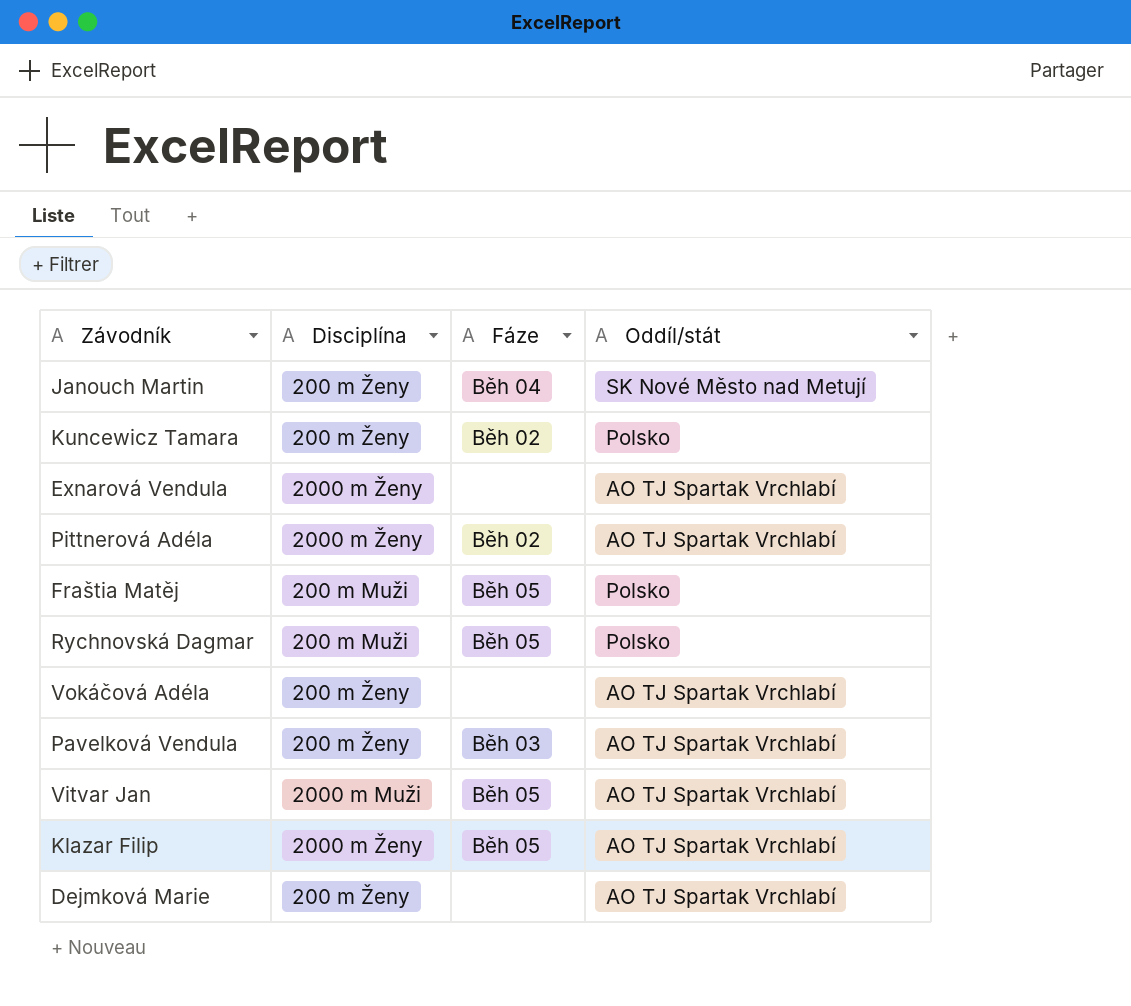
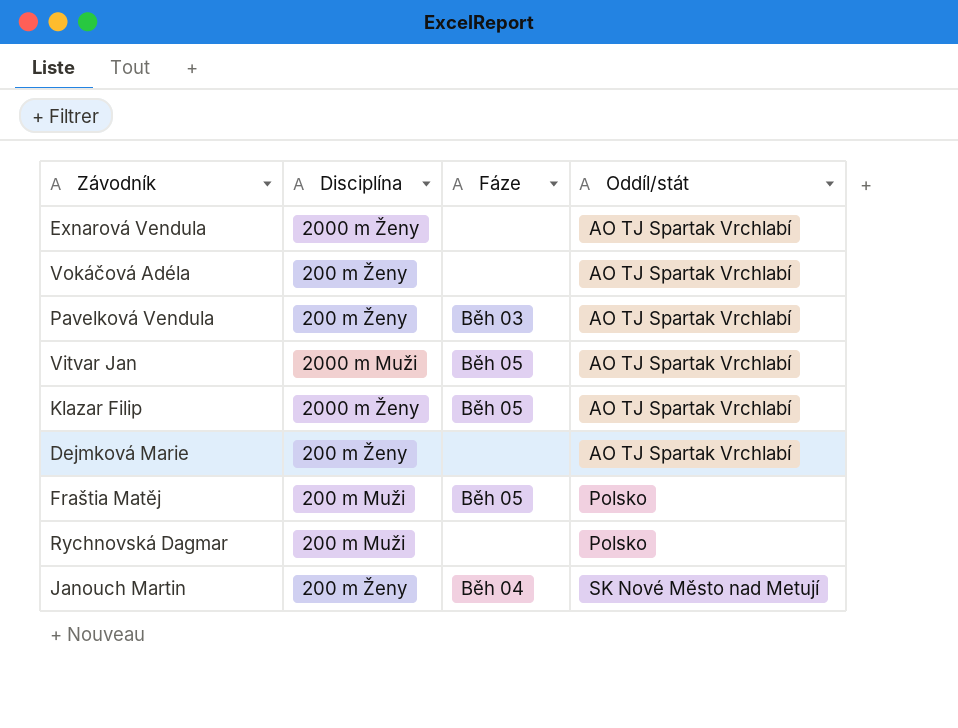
row order: none -> Oddíl/stát ascending
row Kuncewicz Tamara: 200 m Ženy | Běh 02 | Polsko -> none
row Pittnerová Adéla: 2000 m Ženy | Běh 02 | AO TJ Spartak Vrchlabí -> none
Rychnovská Dagmar | Fáze: Běh 05 -> none

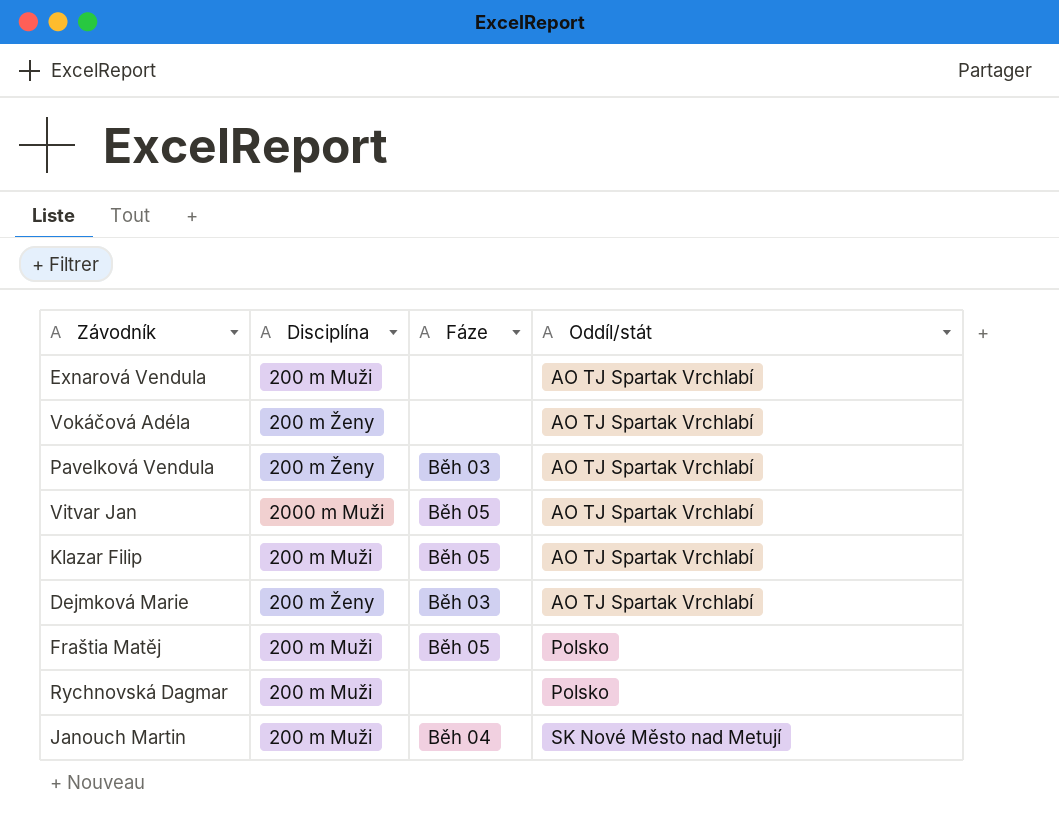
Exnarová Vendula | Disciplína: 2000 m Ženy -> 200 m Muži
Klazar Filip | Disciplína: 2000 m Ženy -> 200 m Muži
Dejmková Marie | Fáze: none -> Běh 03
Janouch Martin | Disciplína: 200 m Ženy -> 200 m Muži

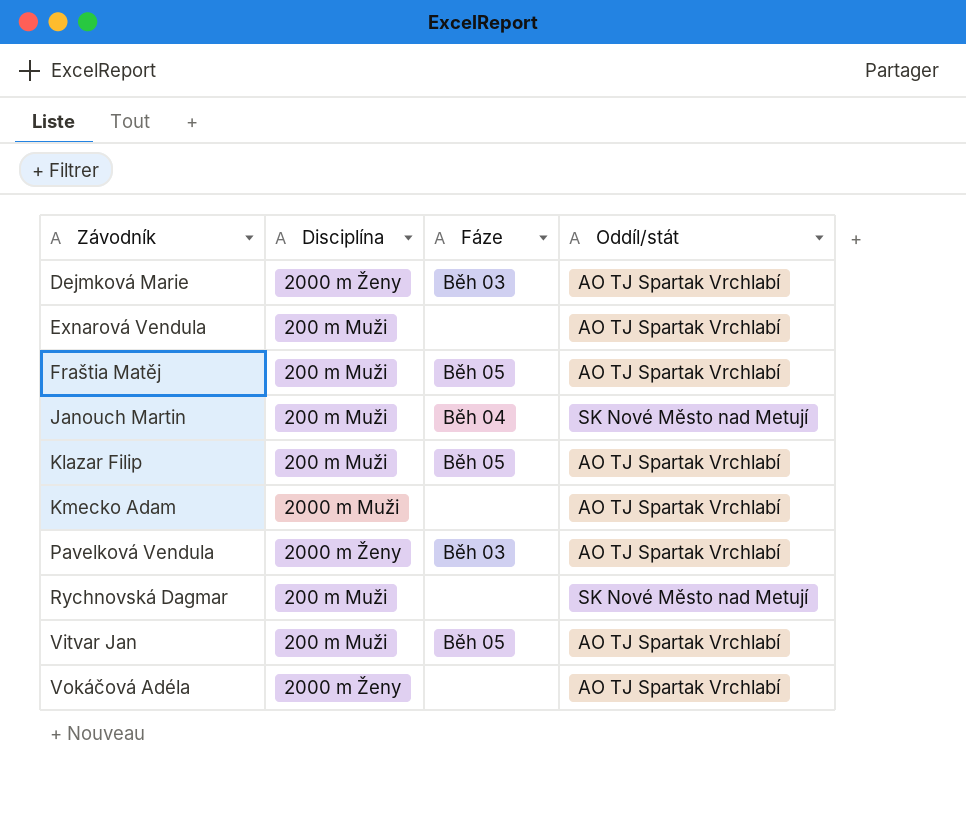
row order: Oddíl/stát ascending -> Závodník ascending
Dejmková Marie | Disciplína: 200 m Ženy -> 2000 m Ženy
Fraštia Matěj | Oddíl/stát: Polsko -> AO TJ Spartak Vrchlabí
row Kmecko Adam: none -> 2000 m Muži | none | AO TJ Spartak Vrchlabí
Pavelková Vendula | Disciplína: 200 m Ženy -> 2000 m Ženy
Rychnovská Dagmar | Oddíl/stát: Polsko -> SK Nové Město nad Metují
Vitvar Jan | Disciplína: 2000 m Muži -> 200 m Muži
Vokáčová Adéla | Disciplína: 200 m Ženy -> 2000 m Ženy

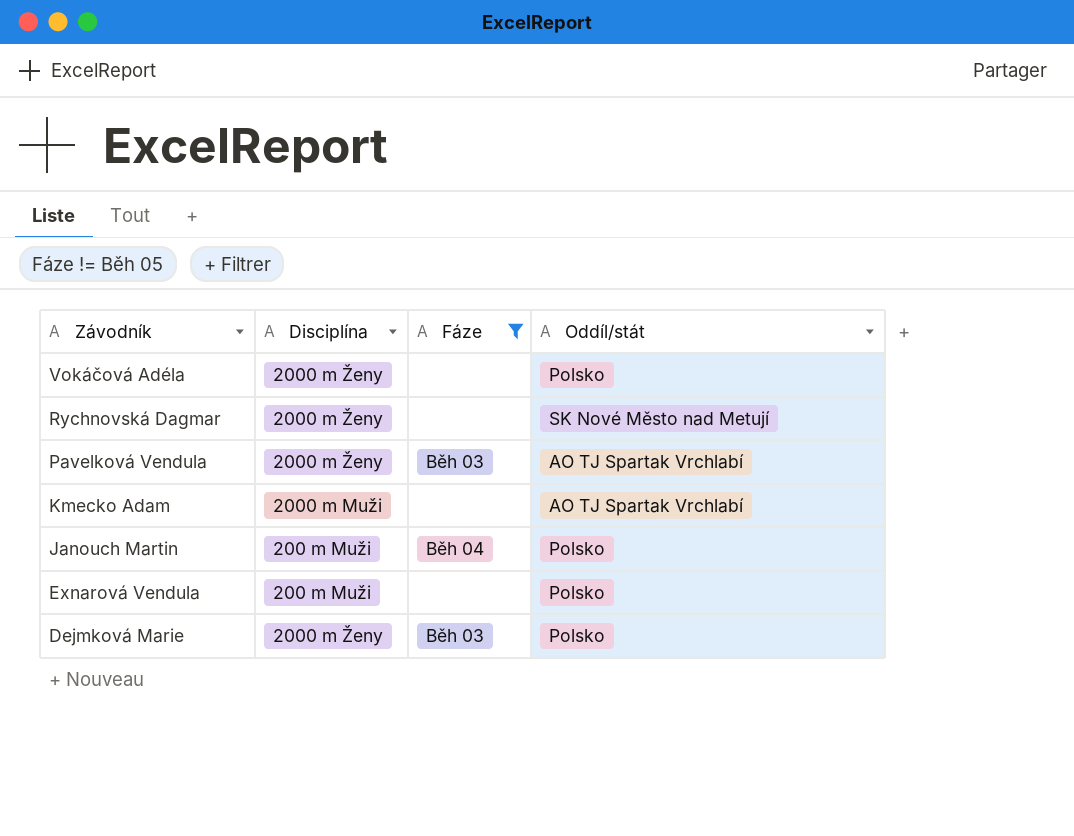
filter: none -> Fáze != Běh 05
row order: Závodník ascending -> Závodník descending
Vokáčová Adéla | Oddíl/stát: AO TJ Spartak Vrchlabí -> Polsko
Rychnovská Dagmar | Disciplína: 200 m Muži -> 2000 m Ženy
Janouch Martin | Oddíl/stát: SK Nové Město nad Metují -> Polsko
Exnarová Vendula | Oddíl/stát: AO TJ Spartak Vrchlabí -> Polsko
Dejmková Marie | Oddíl/stát: AO TJ Spartak Vrchlabí -> Polsko

